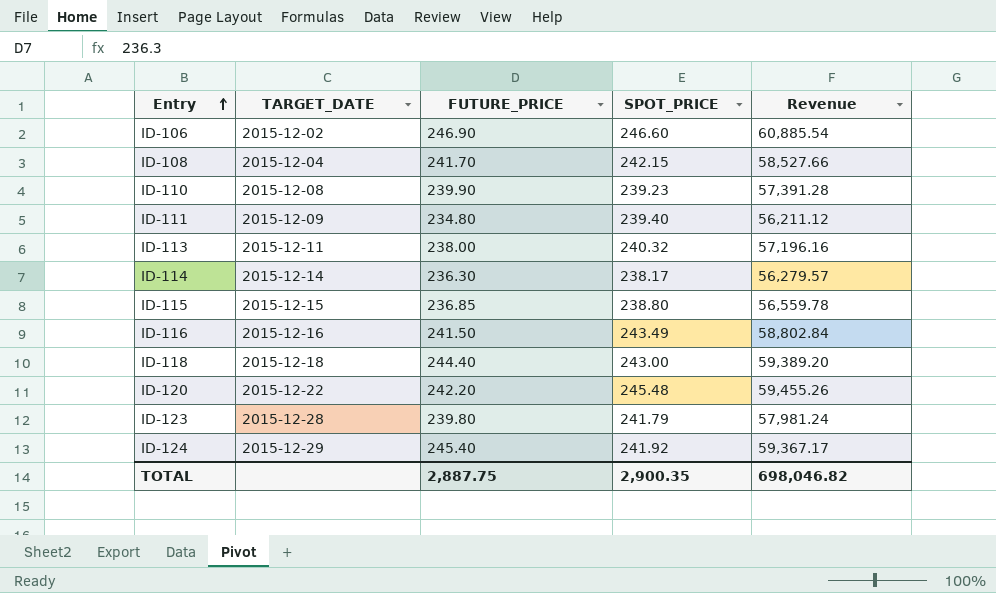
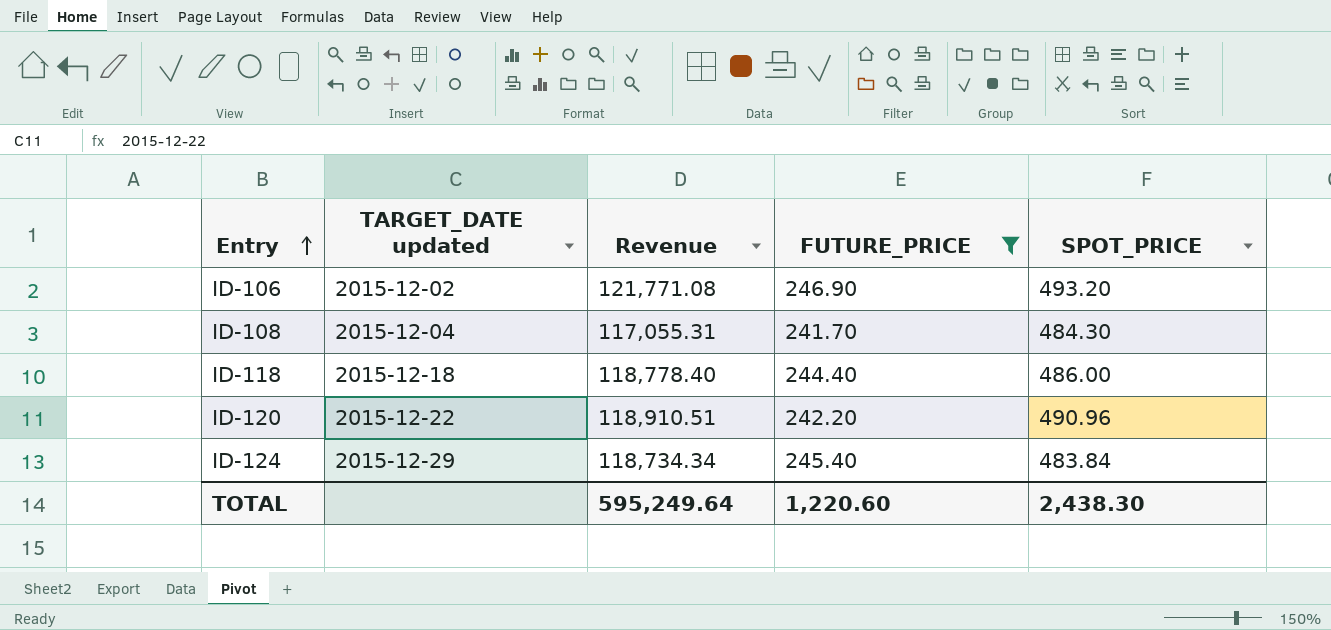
filter: none -> FUTURE_PRICE >= 241.70
column name: TARGET_DATE -> TARGET_DATE updated
column Revenue | position: 5 -> 3
ID-106 | Revenue: 60,885.54 -> 121,771.08
ID-106 | SPOT_PRICE: 246.60 -> 493.20
ID-108 | Revenue: 58,527.66 -> 117,055.31
ID-108 | SPOT_PRICE: 242.15 -> 484.30
ID-118 | Revenue: 59,389.20 -> 118,778.40
ID-118 | SPOT_PRICE: 243.00 -> 486.00
ID-120 | Revenue: 59,455.26 -> 118,910.51
ID-120 | SPOT_PRICE: 245.48 -> 490.96
ID-124 | Revenue: 59,367.17 -> 118,734.34
ID-124 | SPOT_PRICE: 241.92 -> 483.84
TOTAL | Revenue: 698,046.82 -> 595,249.64
TOTAL | FUTURE_PRICE: 2,887.75 -> 1,220.60
TOTAL | SPOT_PRICE: 2,900.35 -> 2,438.30

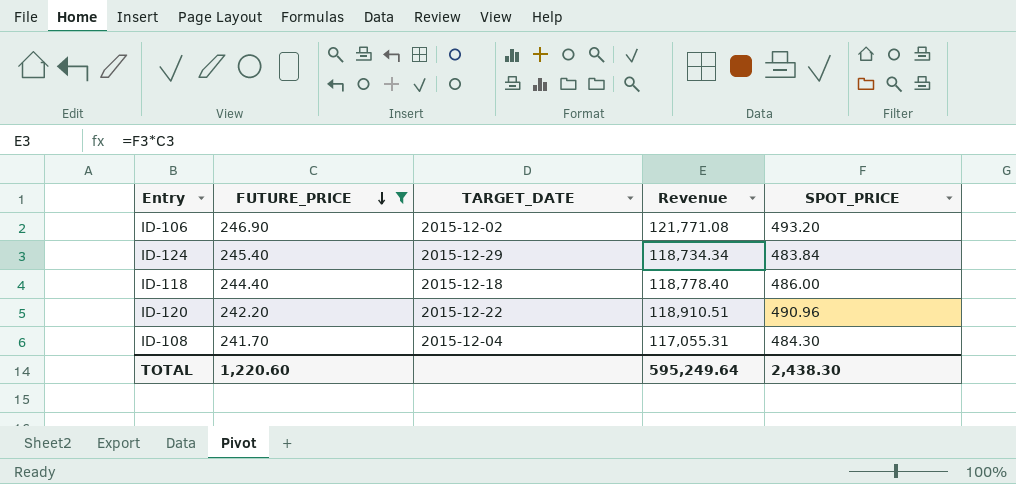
row order: Entry ascending -> FUTURE_PRICE descending
column FUTURE_PRICE | position: 4 -> 2
column name: TARGET_DATE updated -> TARGET_DATE

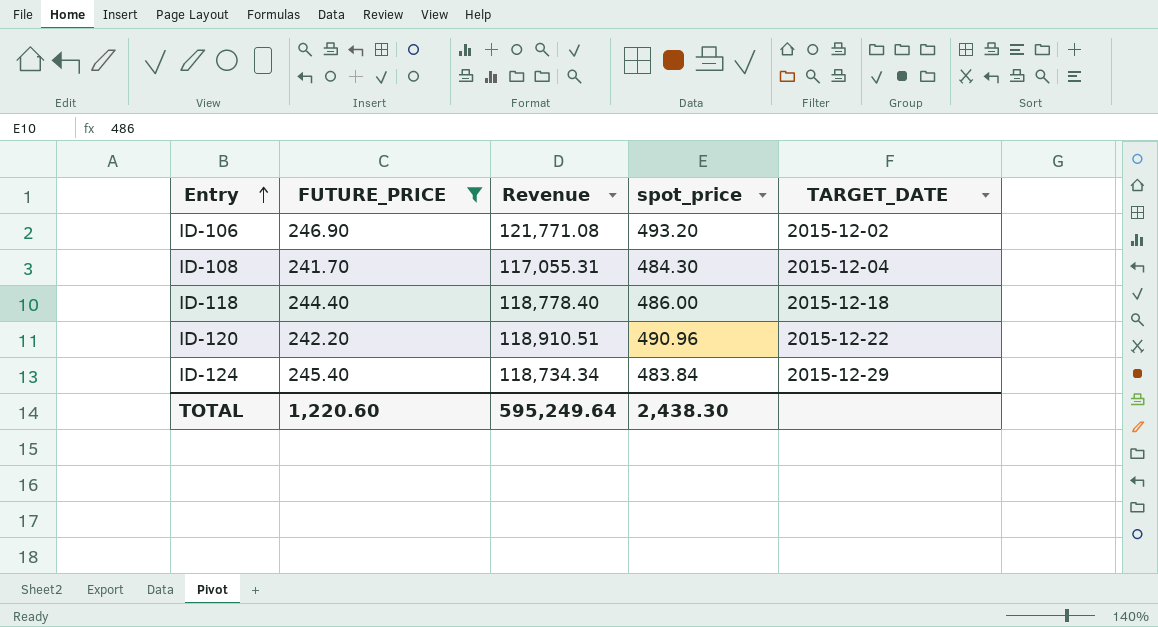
row order: FUTURE_PRICE descending -> Entry ascending
column name: SPOT_PRICE -> spot_price
column TARGET_DATE | position: 3 -> 5

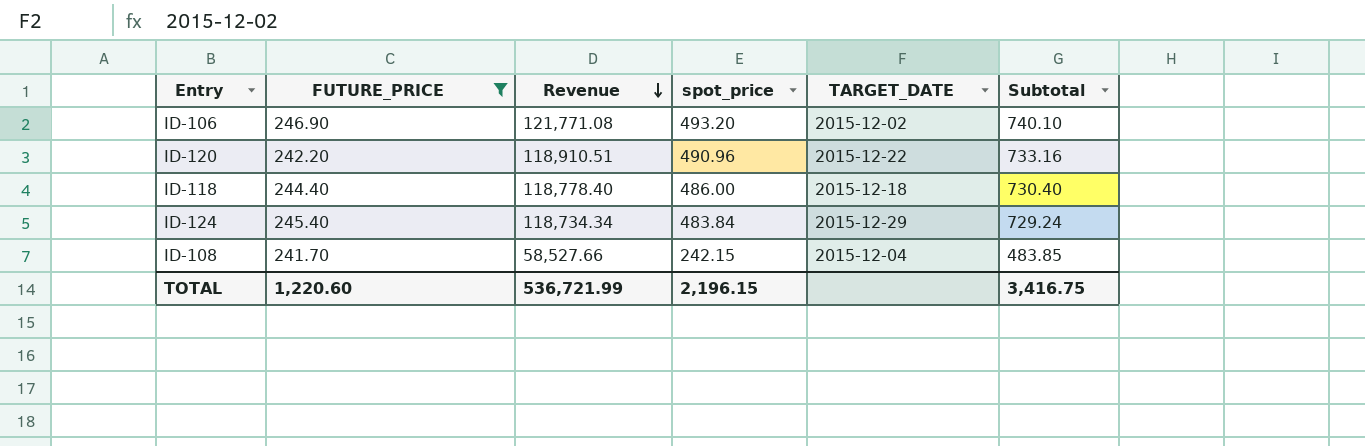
row order: Entry ascending -> Revenue descending
column Subtotal | formula: none -> [FUTURE_PRICE] + [spot_price]
ID-108 | Revenue: 117,055.31 -> 58,527.66
ID-108 | spot_price: 484.30 -> 242.15
TOTAL | Revenue: 595,249.64 -> 536,721.99
TOTAL | spot_price: 2,438.30 -> 2,196.15

